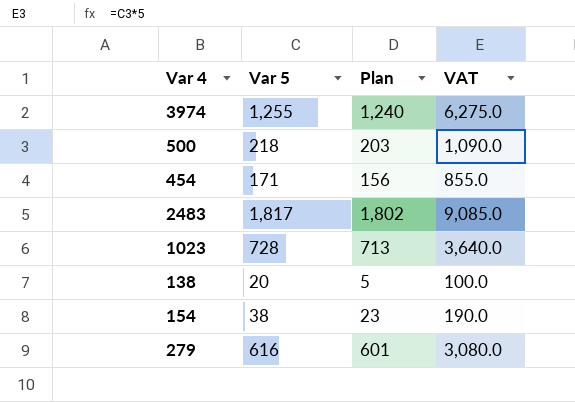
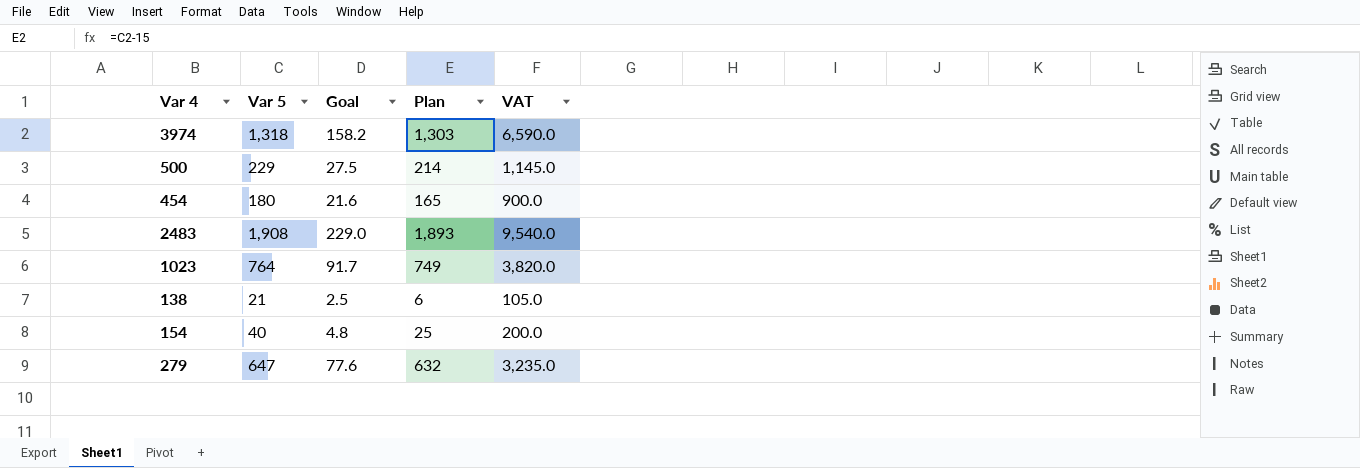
column Goal | formula: none -> [Var 5] * 0.12
3974 | Var 5: 1,255 -> 1,318
3974 | Plan: 1,240 -> 1,303
3974 | VAT: 6,275.0 -> 6,590.0
500 | Var 5: 218 -> 229
500 | Plan: 203 -> 214
500 | VAT: 1,090.0 -> 1,145.0
454 | Var 5: 171 -> 180
454 | Plan: 156 -> 165
454 | VAT: 855.0 -> 900.0
2483 | Var 5: 1,817 -> 1,908
2483 | Plan: 1,802 -> 1,893
2483 | VAT: 9,085.0 -> 9,540.0
1023 | Var 5: 728 -> 764
1023 | Plan: 713 -> 749
1023 | VAT: 3,640.0 -> 3,820.0
138 | Var 5: 20 -> 21
138 | Plan: 5 -> 6
138 | VAT: 100.0 -> 105.0
154 | Var 5: 38 -> 40
154 | Plan: 23 -> 25
154 | VAT: 190.0 -> 200.0
279 | Var 5: 616 -> 647
279 | Plan: 601 -> 632
279 | VAT: 3,080.0 -> 3,235.0

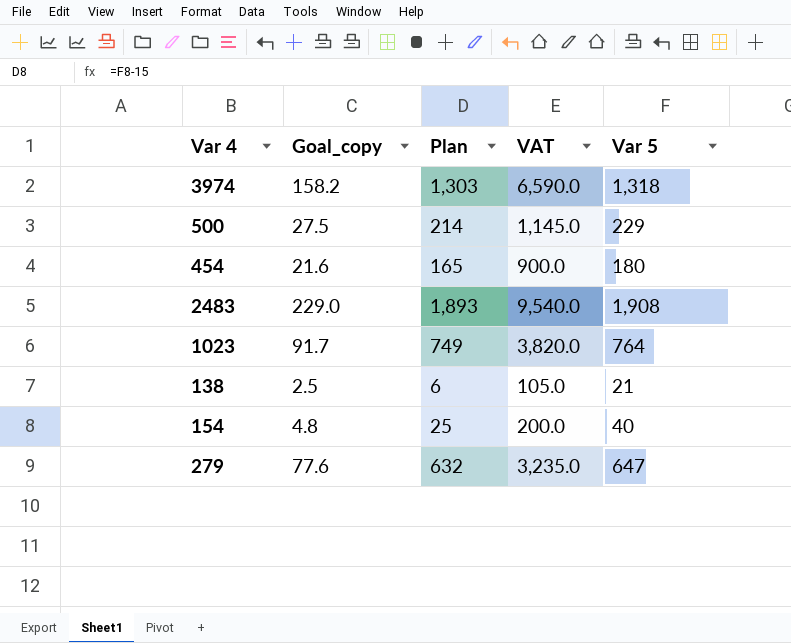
column name: Goal -> Goal_copy
column Var 5 | position: 2 -> 5

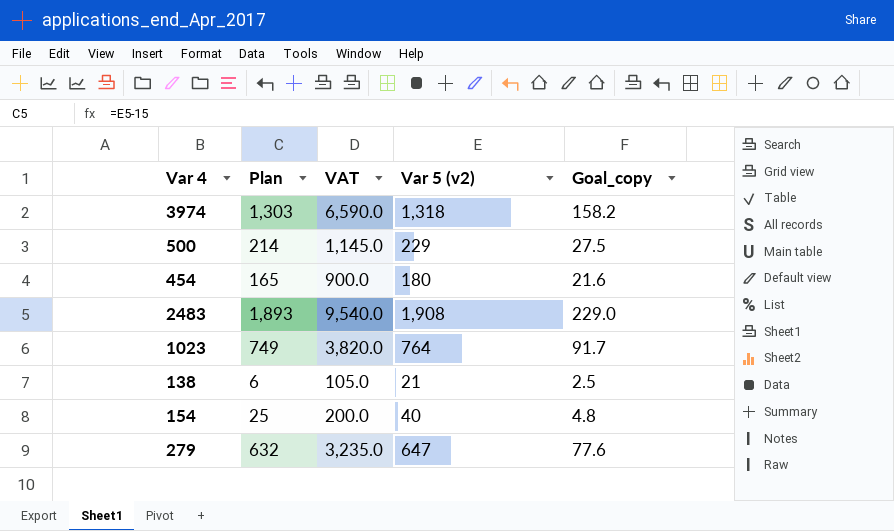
column name: Var 5 -> Var 5 (v2)
column Goal_copy | position: 2 -> 5

